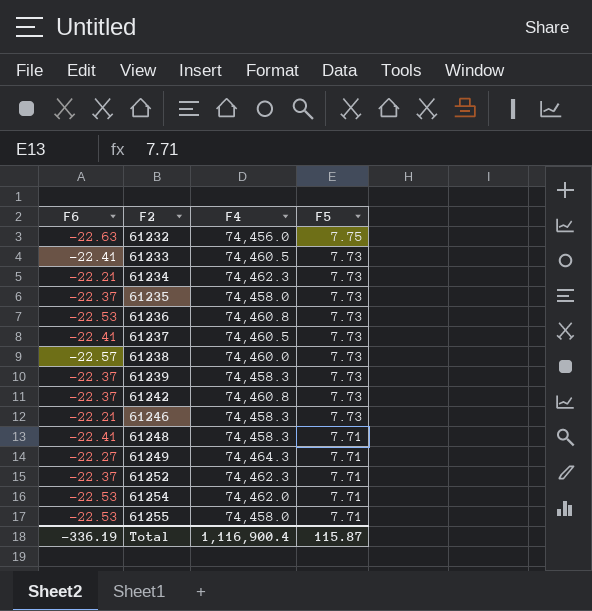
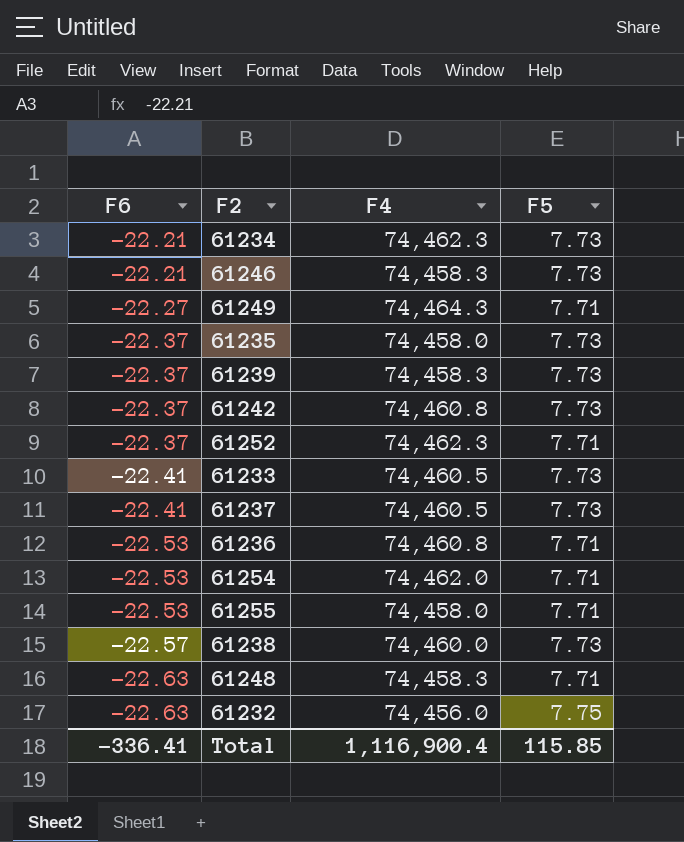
row order: F2 ascending -> F6 descending
61236 | F5: 7.73 -> 7.71
61248 | F6: -22.41 -> -22.63
Total | F6: -336.19 -> -336.41
Total | F5: 115.87 -> 115.85

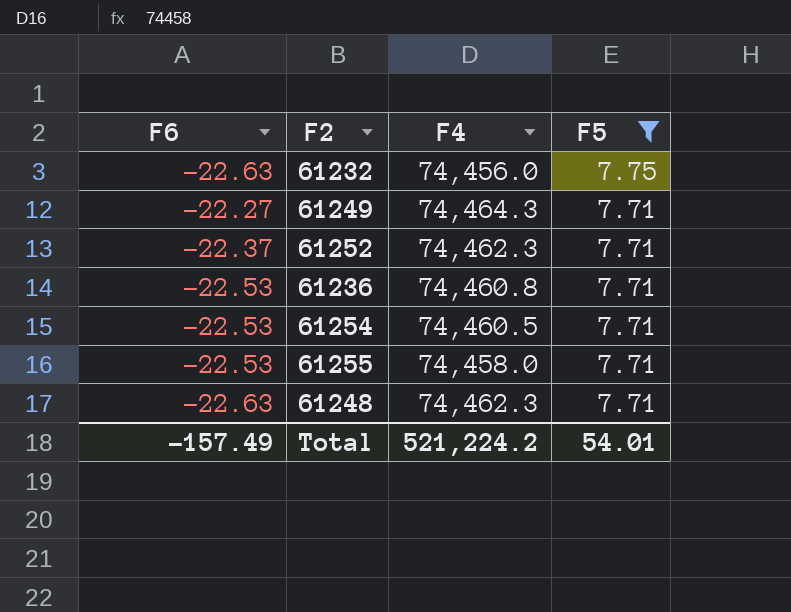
filter: none -> F5 != 7.73
row order: F6 descending -> F5 descending
61254 | F4: 74,462.0 -> 74,460.5
61248 | F4: 74,458.3 -> 74,462.3
Total | F6: -336.41 -> -157.49
Total | F4: 1,116,900.4 -> 521,224.2
Total | F5: 115.85 -> 54.01

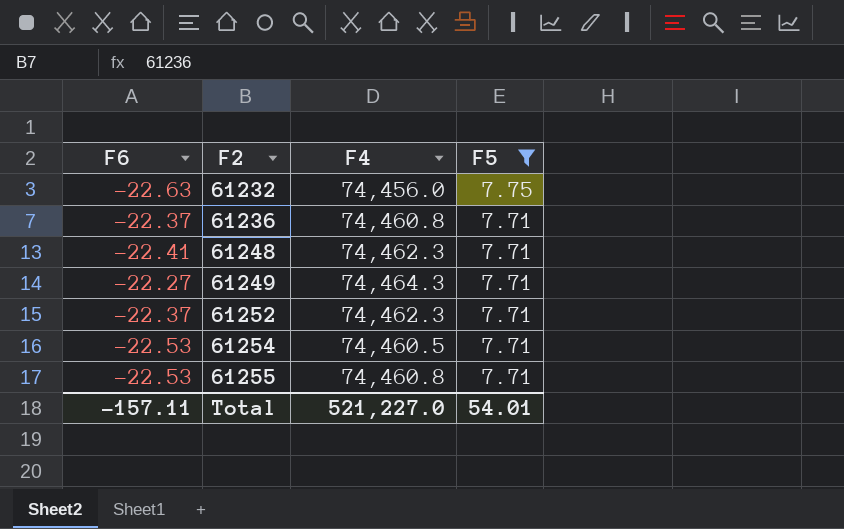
row order: F5 descending -> F2 ascending
61236 | F6: -22.53 -> -22.37
61248 | F6: -22.63 -> -22.41
61255 | F4: 74,458.0 -> 74,460.8
Total | F6: -157.49 -> -157.11
Total | F4: 521,224.2 -> 521,227.0

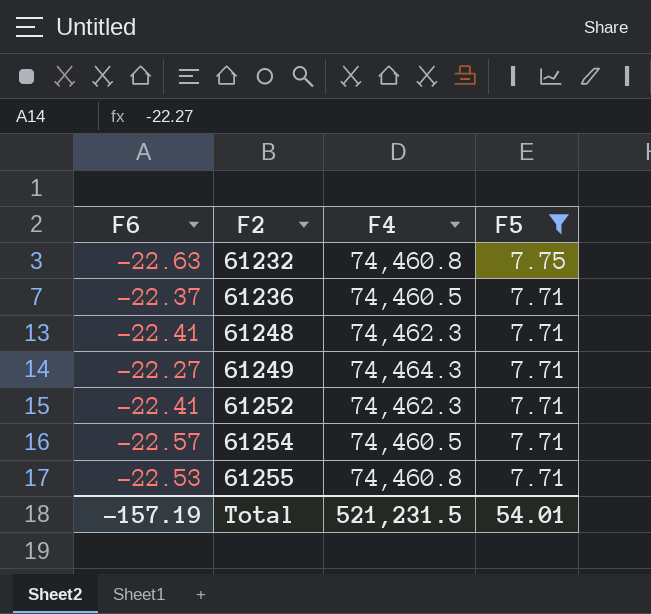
61232 | F4: 74,456.0 -> 74,460.8
61236 | F4: 74,460.8 -> 74,460.5
61252 | F6: -22.37 -> -22.41
61254 | F6: -22.53 -> -22.57
Total | F6: -157.11 -> -157.19
Total | F4: 521,227.0 -> 521,231.5

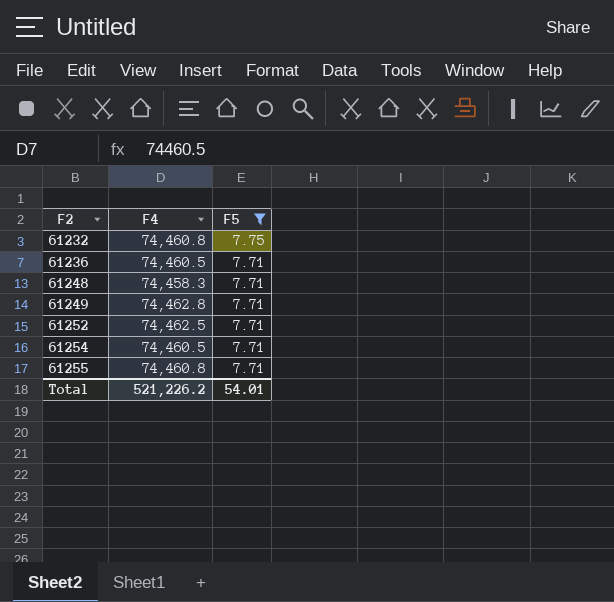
column F6 | position: 1 -> none
61248 | F4: 74,462.3 -> 74,458.3
61249 | F4: 74,464.3 -> 74,462.8
61252 | F4: 74,462.3 -> 74,462.5
Total | F4: 521,231.5 -> 521,226.2

